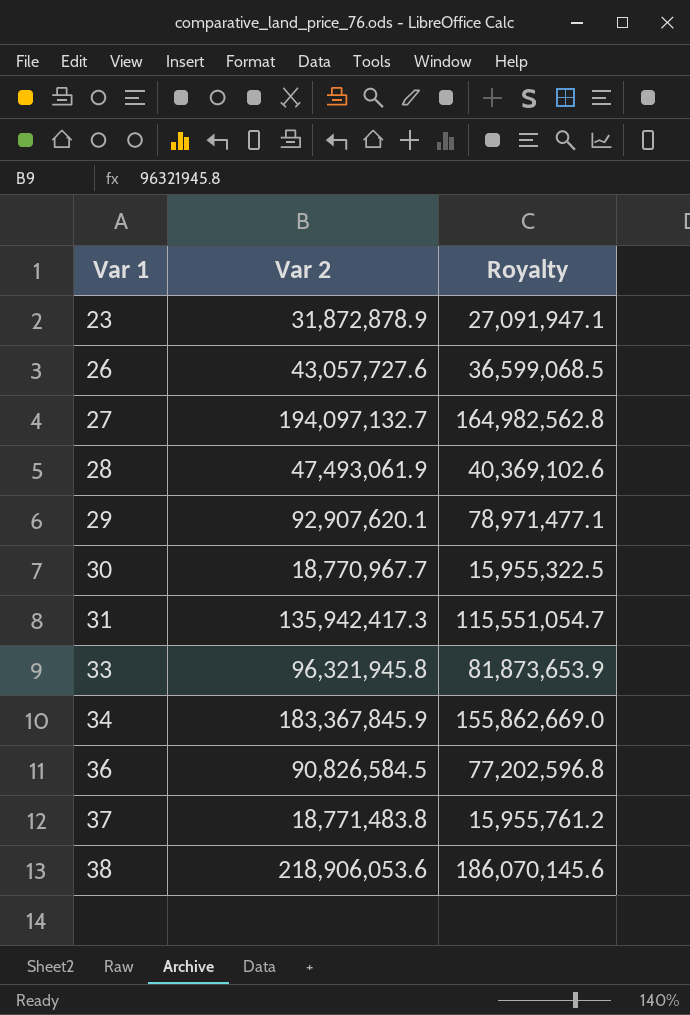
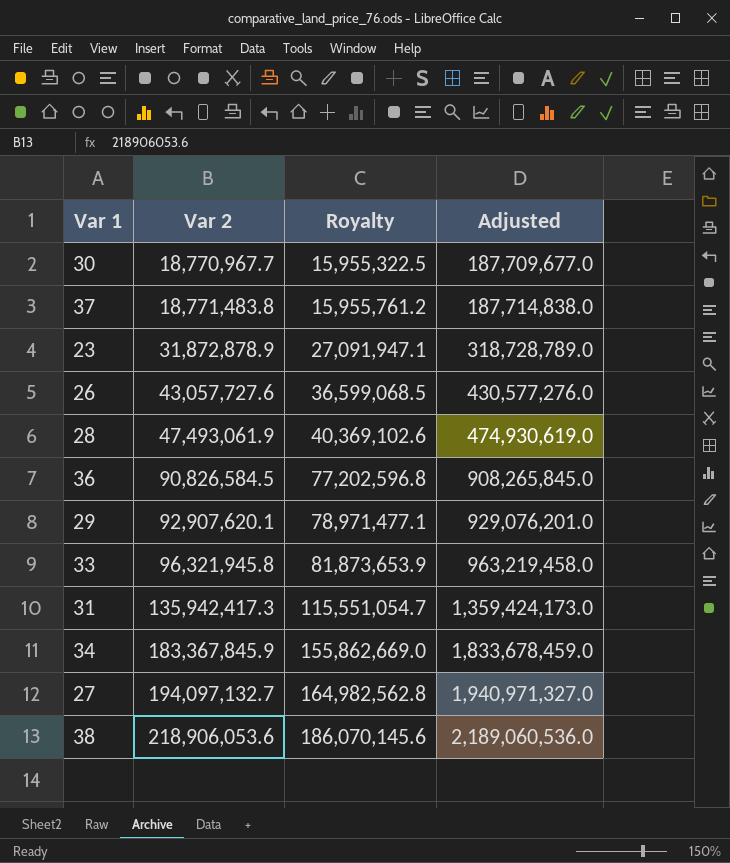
row order: Var 1 ascending -> Var 2 ascending
column Adjusted | formula: none -> [Var 2] * 10

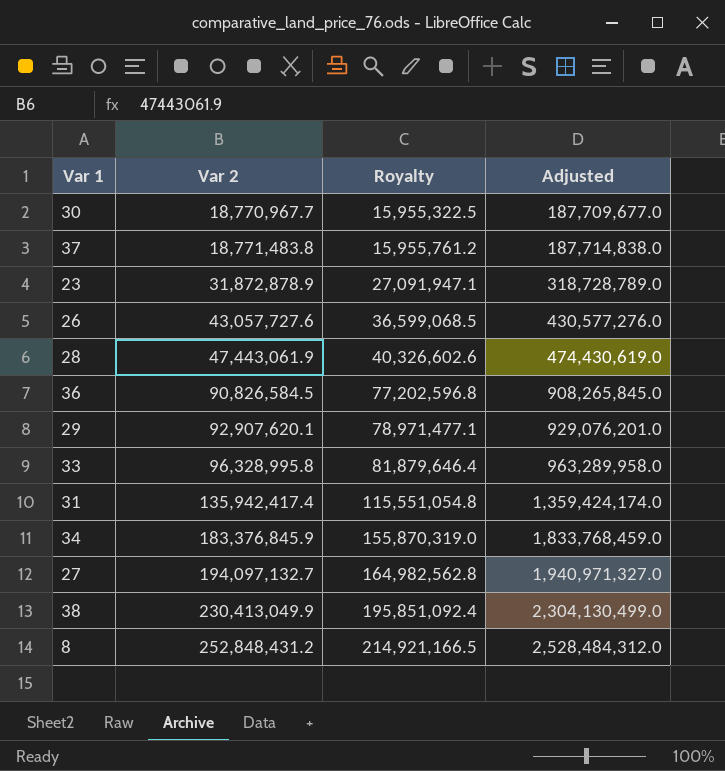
28 | Var 2: 47,493,061.9 -> 47,443,061.9
28 | Royalty: 40,369,102.6 -> 40,326,602.6
28 | Adjusted: 474,930,619.0 -> 474,430,619.0
33 | Var 2: 96,321,945.8 -> 96,328,995.8
33 | Royalty: 81,873,653.9 -> 81,879,646.4
33 | Adjusted: 963,219,458.0 -> 963,289,958.0
31 | Var 2: 135,942,417.3 -> 135,942,417.4
31 | Royalty: 115,551,054.7 -> 115,551,054.8
31 | Adjusted: 1,359,424,173.0 -> 1,359,424,174.0
34 | Var 2: 183,367,845.9 -> 183,376,845.9
34 | Royalty: 155,862,669.0 -> 155,870,319.0
34 | Adjusted: 1,833,678,459.0 -> 1,833,768,459.0
38 | Var 2: 218,906,053.6 -> 230,413,049.9
38 | Royalty: 186,070,145.6 -> 195,851,092.4
38 | Adjusted: 2,189,060,536.0 -> 2,304,130,499.0
row 8: none -> 252,848,431.2 | 214,921,166.5 | 2,528,484,312.0

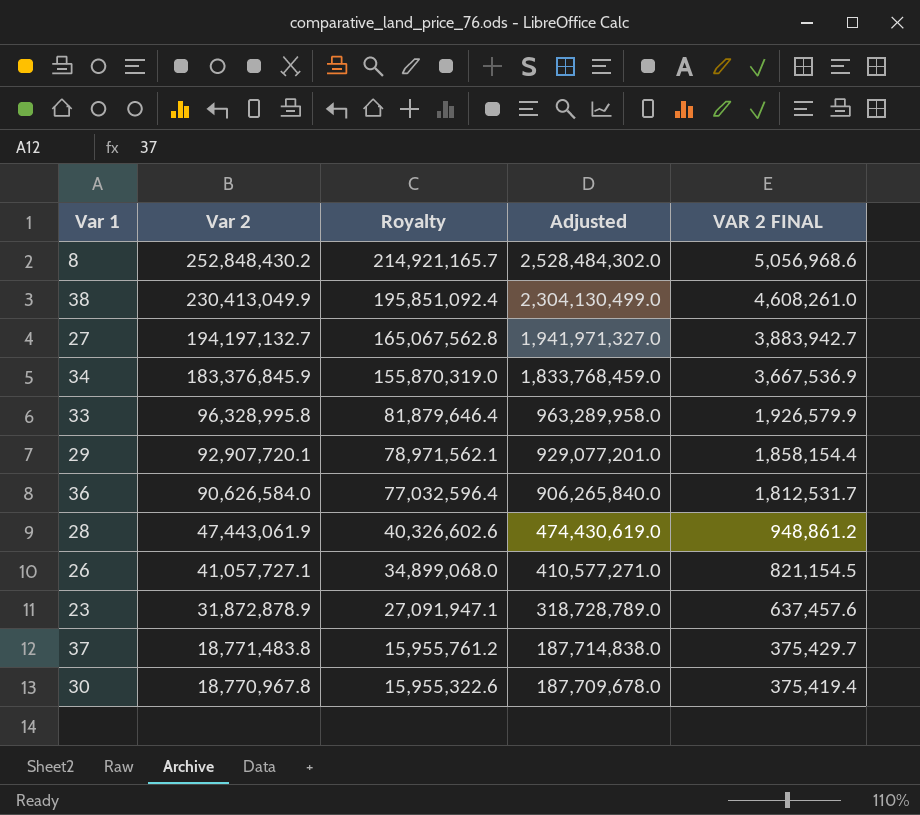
row order: Var 2 ascending -> Var 2 descending
column VAR 2 FINAL | formula: none -> [Var 2] * 0.02
row 31: 135,942,417.4 | 115,551,054.8 | 1,359,424,174.0 -> none
8 | Var 2: 252,848,431.2 -> 252,848,430.2
8 | Royalty: 214,921,166.5 -> 214,921,165.7
8 | Adjusted: 2,528,484,312.0 -> 2,528,484,302.0
27 | Var 2: 194,097,132.7 -> 194,197,132.7
27 | Royalty: 164,982,562.8 -> 165,067,562.8
27 | Adjusted: 1,940,971,327.0 -> 1,941,971,327.0
29 | Var 2: 92,907,620.1 -> 92,907,720.1
29 | Royalty: 78,971,477.1 -> 78,971,562.1
29 | Adjusted: 929,076,201.0 -> 929,077,201.0
36 | Var 2: 90,826,584.5 -> 90,626,584.0
36 | Royalty: 77,202,596.8 -> 77,032,596.4
36 | Adjusted: 908,265,845.0 -> 906,265,840.0
26 | Var 2: 43,057,727.6 -> 41,057,727.1
26 | Royalty: 36,599,068.5 -> 34,899,068.0
26 | Adjusted: 430,577,276.0 -> 410,577,271.0
30 | Var 2: 18,770,967.7 -> 18,770,967.8
30 | Royalty: 15,955,322.5 -> 15,955,322.6
30 | Adjusted: 187,709,677.0 -> 187,709,678.0

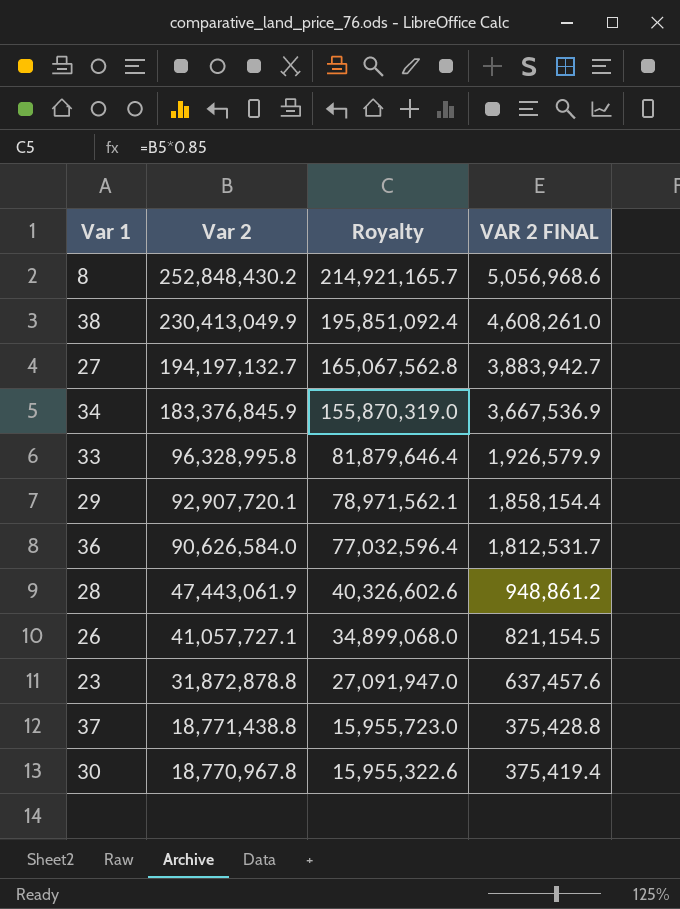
column Adjusted | formula: [Var 2] * 10 -> none
23 | Var 2: 31,872,878.9 -> 31,872,878.8
23 | Royalty: 27,091,947.1 -> 27,091,947.0
37 | Var 2: 18,771,483.8 -> 18,771,438.8
37 | Royalty: 15,955,761.2 -> 15,955,723.0
37 | VAR 2 FINAL: 375,429.7 -> 375,428.8

